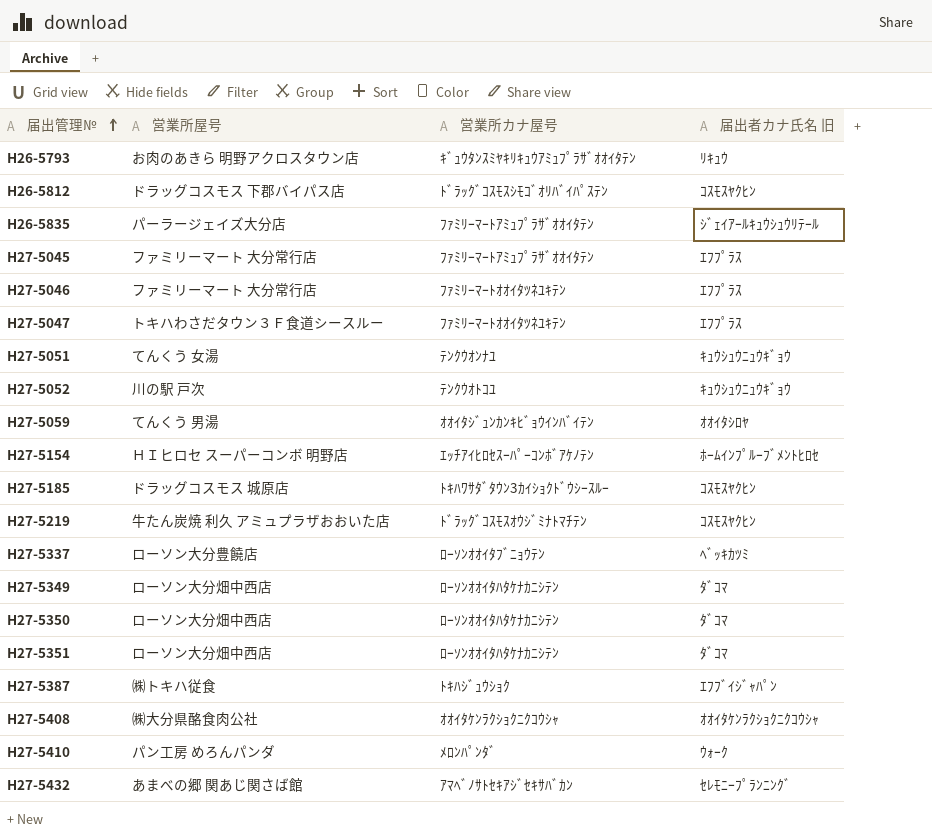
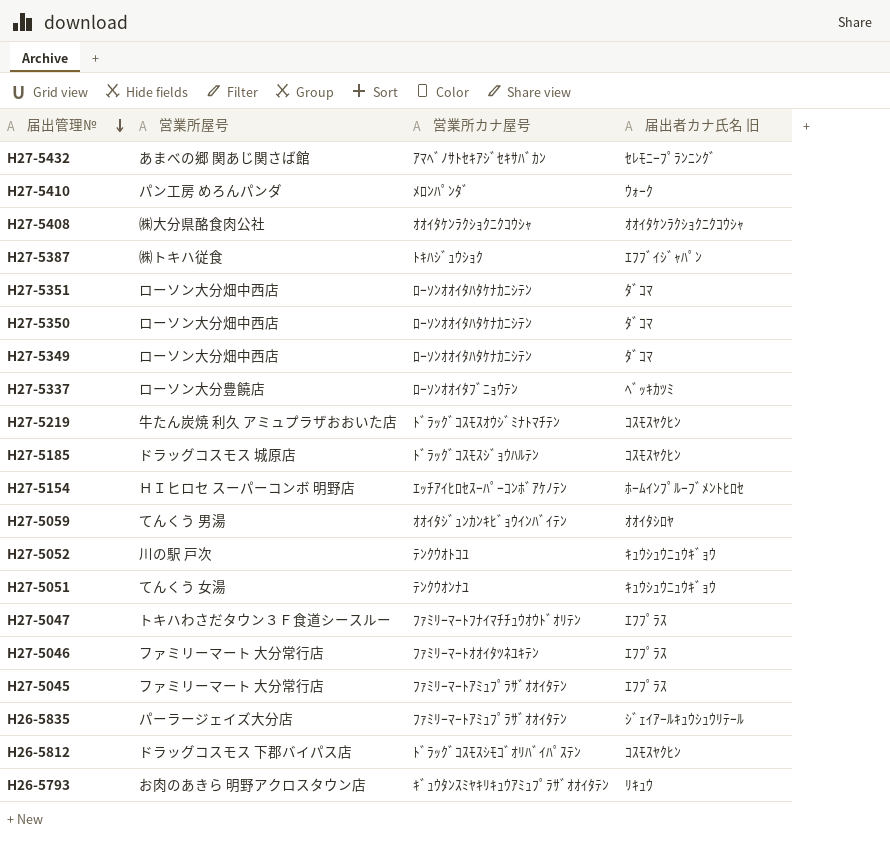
row order: 届出管理№ ascending -> 届出管理№ descending
H27-5185 | 営業所カナ屋号: ﾄｷﾊﾜｻﾀﾞﾀｳﾝ3ｶｲｼｮｸﾄﾞｳｼｰｽﾙｰ -> ﾄﾞﾗｯｸﾞｺｽﾓｽｼﾞｮｳﾊﾙﾃﾝ
H27-5047 | 営業所カナ屋号: ﾌｧﾐﾘｰﾏｰﾄｵｵｲﾀﾂﾈﾕｷﾃﾝ -> ﾌｧﾐﾘｰﾏｰﾄﾌﾅｲﾏﾁﾁｭｳｵｳﾄﾞｵﾘﾃﾝ

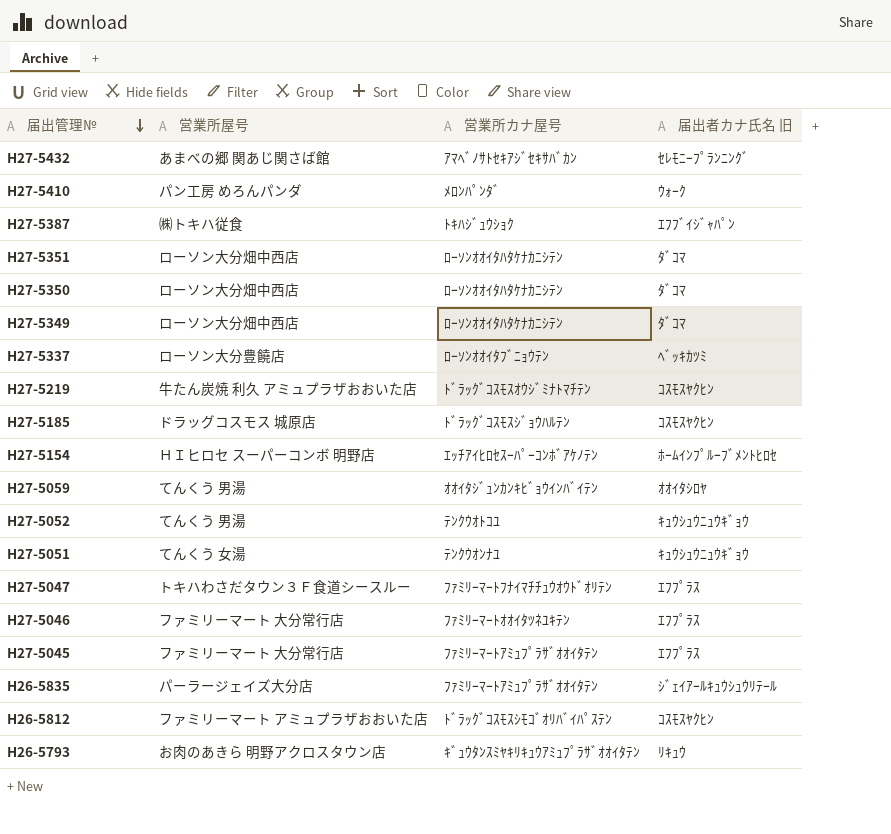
row H27-5408: ㈱大分県酪食肉公社 | ｵｵｲﾀｹﾝﾗｸｼｮｸﾆｸｺｳｼｬ | ｵｵｲﾀｹﾝﾗｸｼｮｸﾆｸｺｳｼｬ -> none
H27-5052 | 営業所屋号: 川の駅 戸次 -> てんくう 男湯
H26-5812 | 営業所屋号: ドラッグコスモス 下郡バイパス店 -> ファミリーマート アミュプラザおおいた店

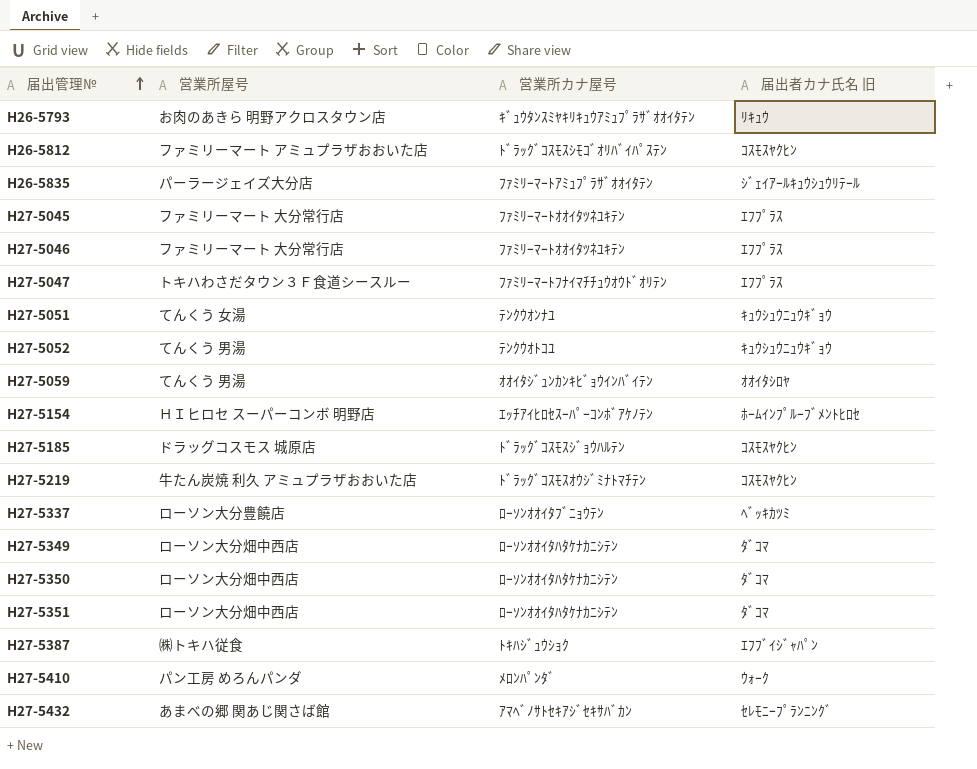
row order: 届出管理№ descending -> 届出管理№ ascending
H27-5045 | 営業所カナ屋号: ﾌｧﾐﾘｰﾏｰﾄｱﾐｭﾌﾟﾗｻﾞｵｵｲﾀﾃﾝ -> ﾌｧﾐﾘｰﾏｰﾄｵｵｲﾀﾂﾈﾕｷﾃﾝ

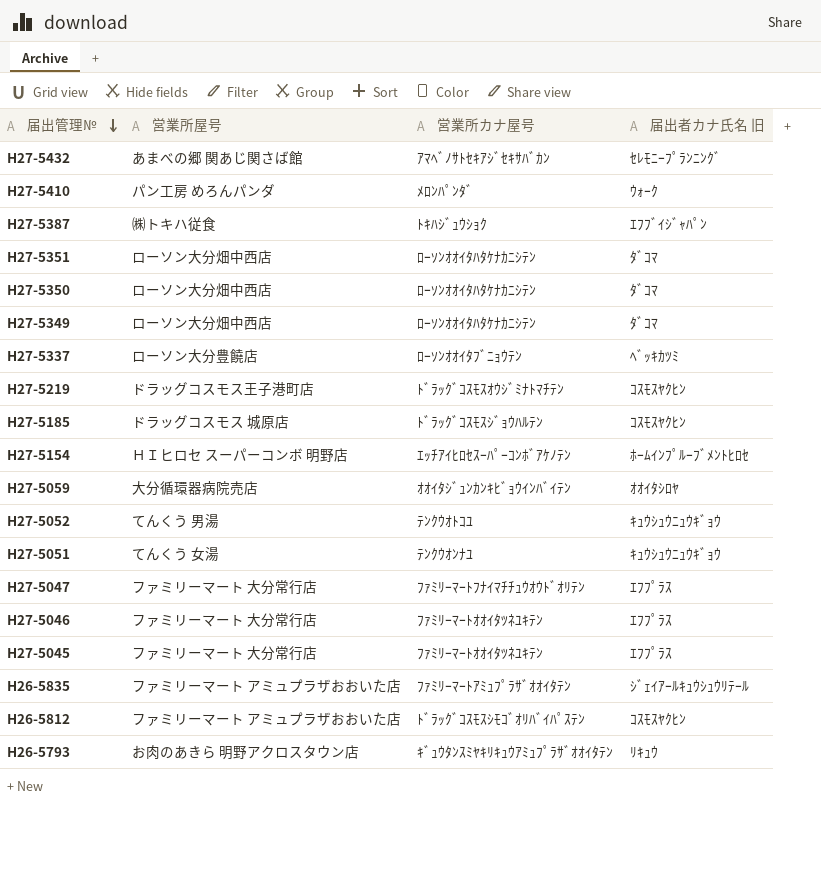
row order: 届出管理№ ascending -> 届出管理№ descending
H27-5219 | 営業所屋号: 牛たん炭焼 利久 アミュプラザおおいた店 -> ドラッグコスモス王子港町店
H27-5059 | 営業所屋号: てんくう 男湯 -> 大分循環器病院売店
H27-5047 | 営業所屋号: トキハわさだタウン３Ｆ食道シースルー -> ファミリーマート 大分常行店
H26-5835 | 営業所屋号: パーラージェイズ大分店 -> ファミリーマート アミュプラザおおいた店

